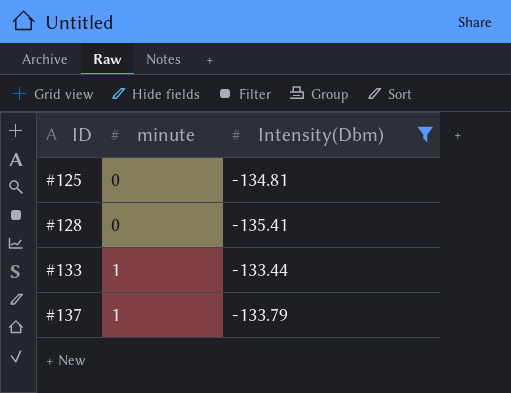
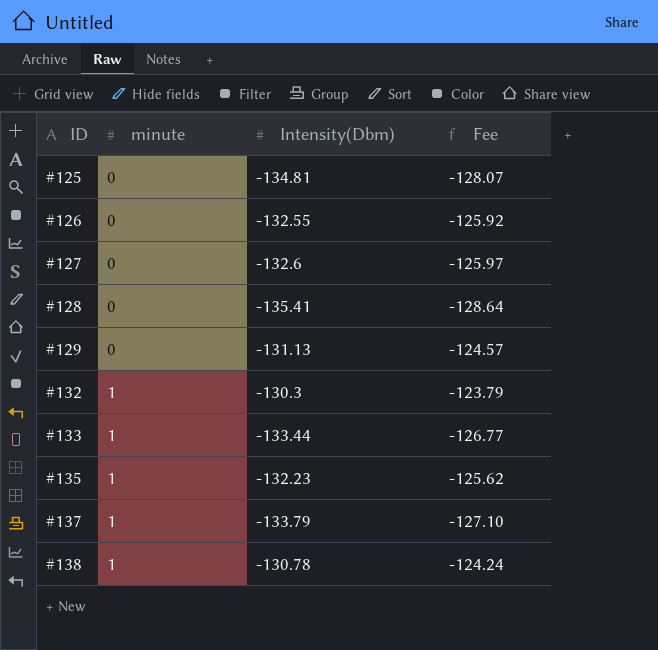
filter: Intensity(Dbm) <= -133.44 -> none
column Fee | formula: none -> [Intensity(Dbm)] * 0.95

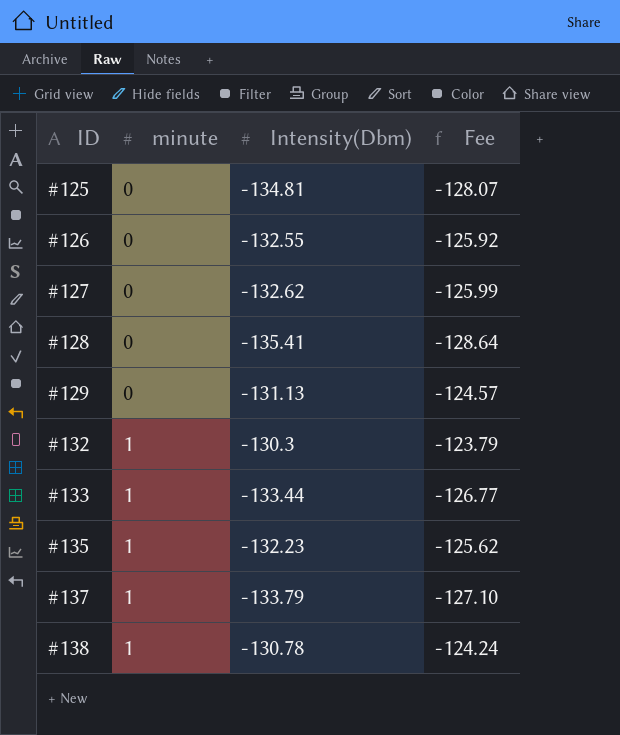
#127 | Intensity(Dbm): -132.6 -> -132.62
#127 | Fee: -125.97 -> -125.99

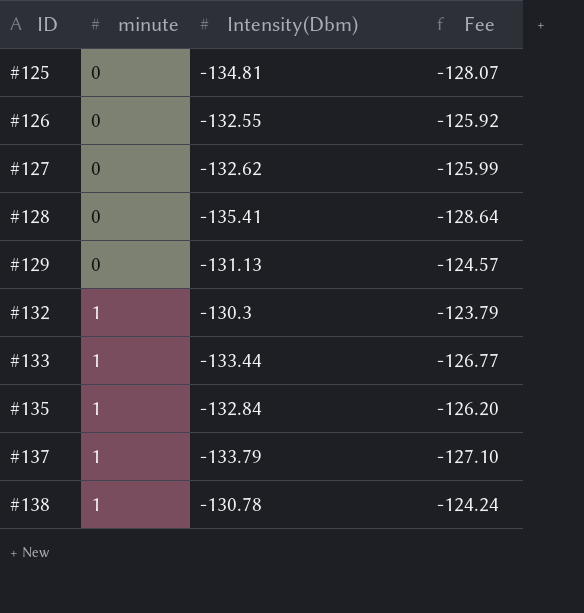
#135 | Intensity(Dbm): -132.23 -> -132.84
#135 | Fee: -125.62 -> -126.20

